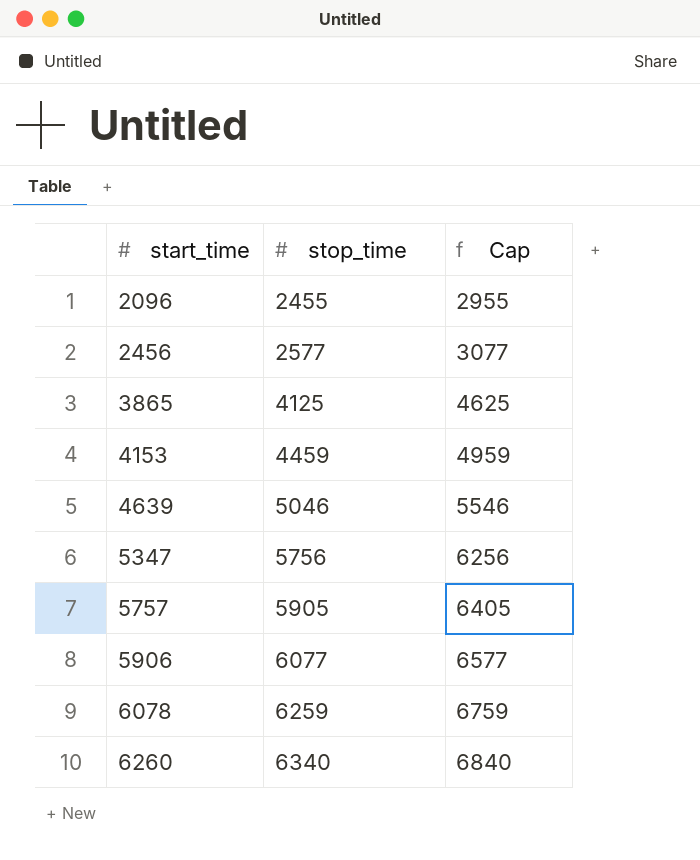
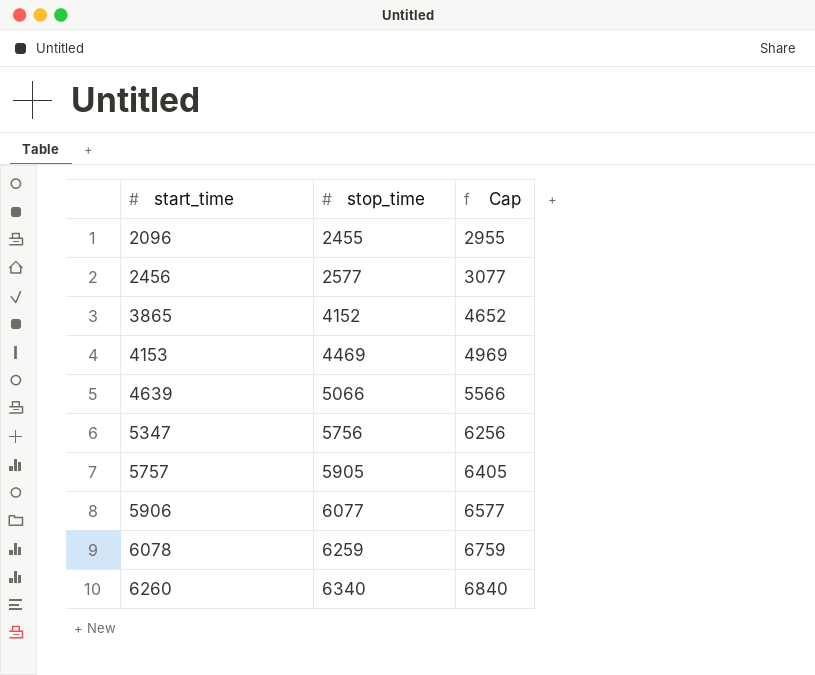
3865 | stop_time: 4125 -> 4152
3865 | Cap: 4625 -> 4652
4153 | stop_time: 4459 -> 4469
4153 | Cap: 4959 -> 4969
4639 | stop_time: 5046 -> 5066
4639 | Cap: 5546 -> 5566

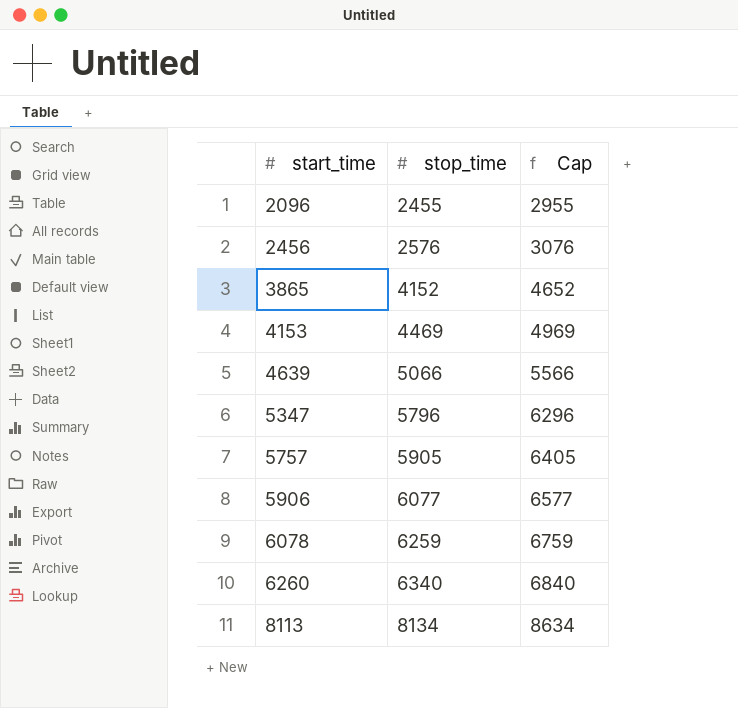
2456 | stop_time: 2577 -> 2576
2456 | Cap: 3077 -> 3076
5347 | stop_time: 5756 -> 5796
5347 | Cap: 6256 -> 6296
row 8113: none -> 8134 | 8634

